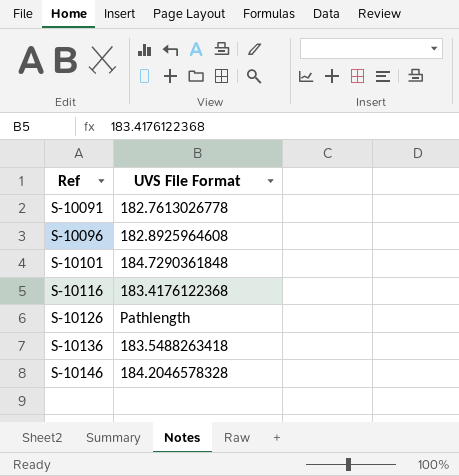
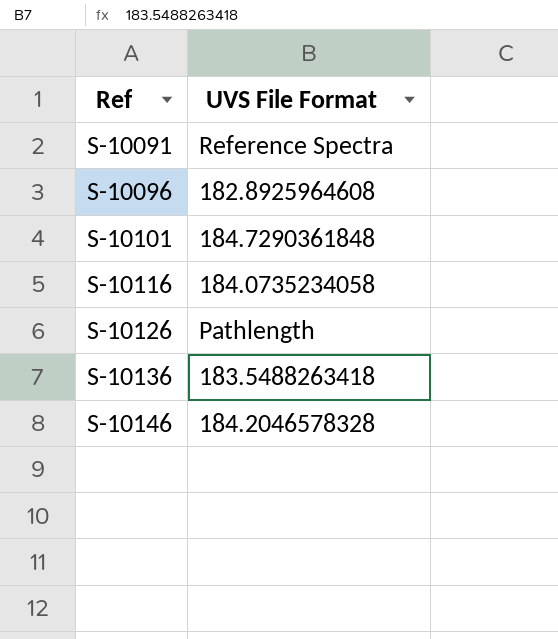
S-10091 | UVS File Format: 182.7613026778 -> Reference Spectra
S-10116 | UVS File Format: 183.4176122368 -> 184.0735234058

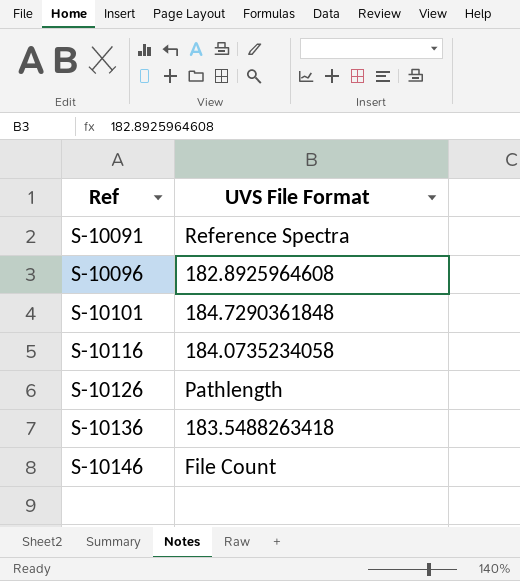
S-10146 | UVS File Format: 184.2046578328 -> File Count

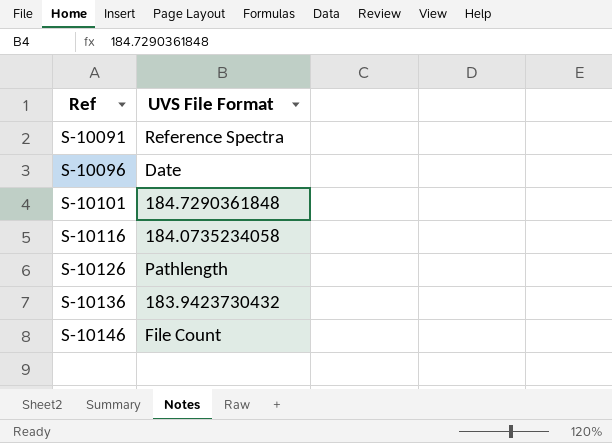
S-10096 | UVS File Format: 182.8925964608 -> Date
S-10136 | UVS File Format: 183.5488263418 -> 183.9423730432

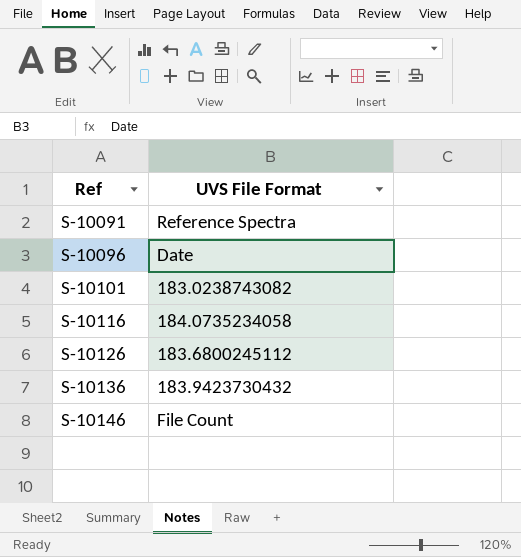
S-10101 | UVS File Format: 184.7290361848 -> 183.0238743082
S-10126 | UVS File Format: Pathlength -> 183.6800245112

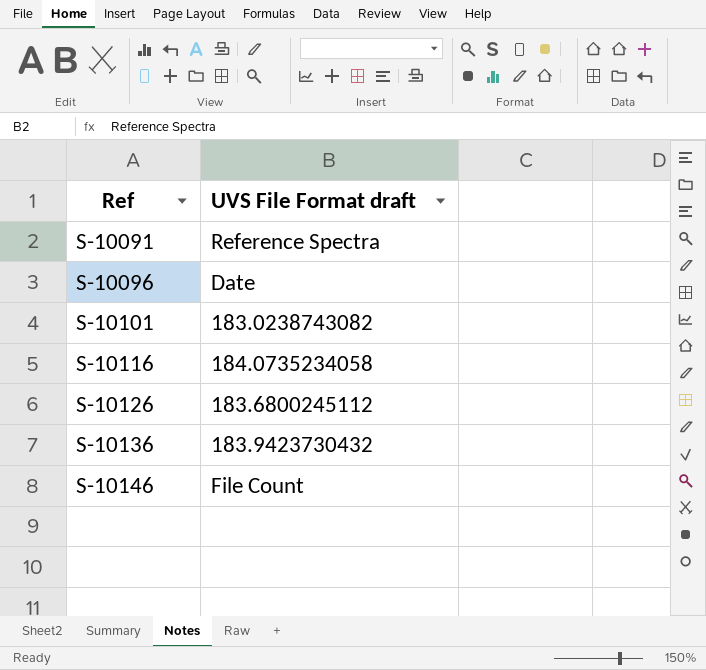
column name: UVS File Format -> UVS File Format draft

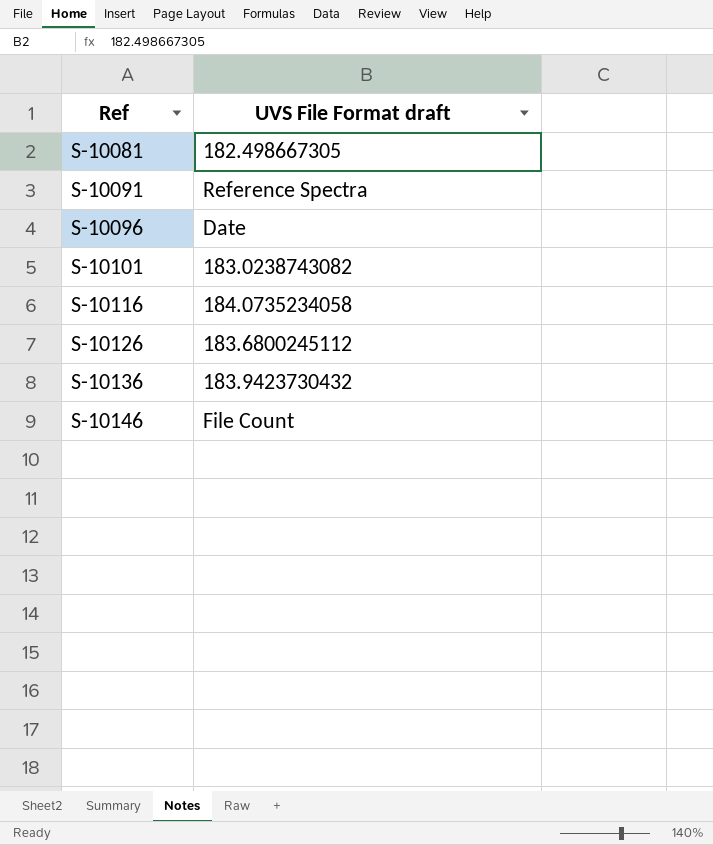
row S-10081: none -> 182.498667305

